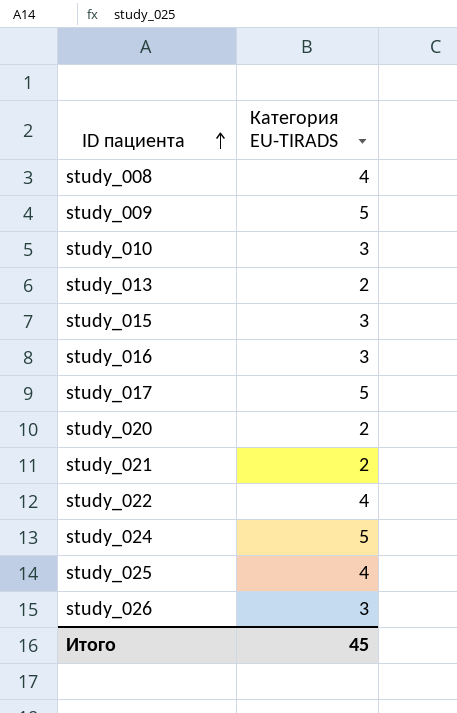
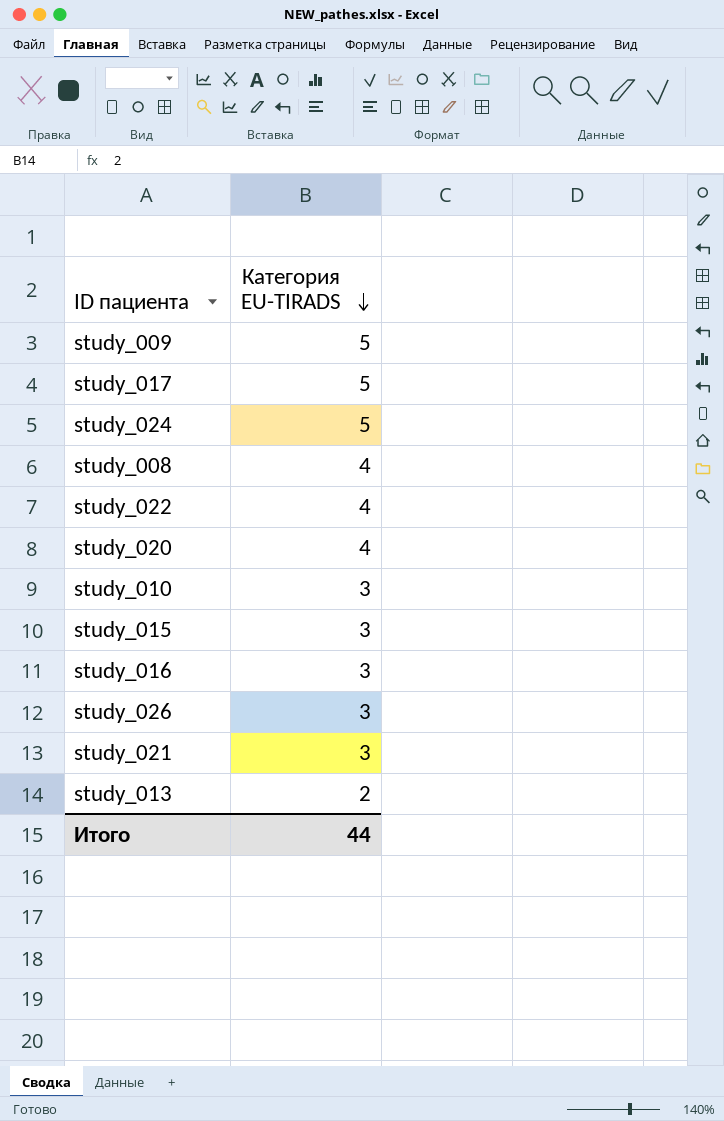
row order: ID пациента ascending -> Категория EU-TIRADS descending
row study_025: 4 -> none
study_020 | Категория EU-TIRADS: 2 -> 4
study_021 | Категория EU-TIRADS: 2 -> 3
Итого | Категория EU-TIRADS: 45 -> 44

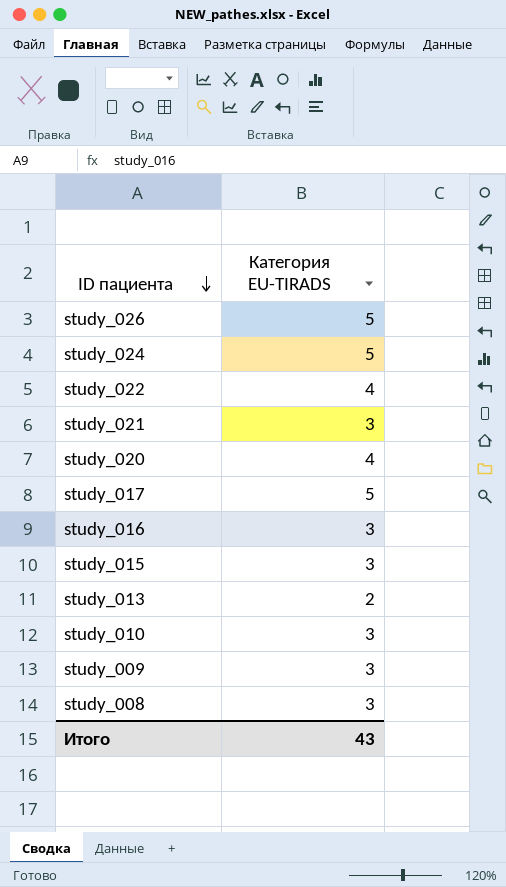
row order: Категория EU-TIRADS descending -> ID пациента descending
study_026 | Категория EU-TIRADS: 3 -> 5
study_009 | Категория EU-TIRADS: 5 -> 3
study_008 | Категория EU-TIRADS: 4 -> 3
Итого | Категория EU-TIRADS: 44 -> 43

